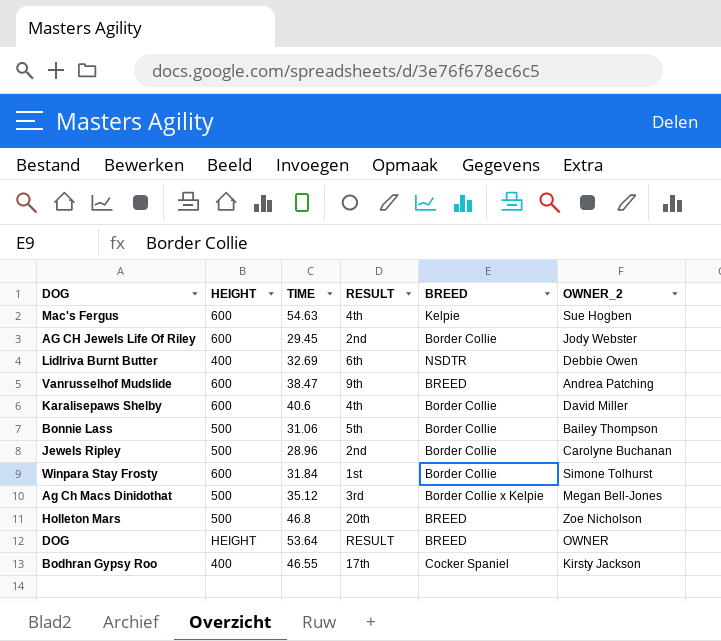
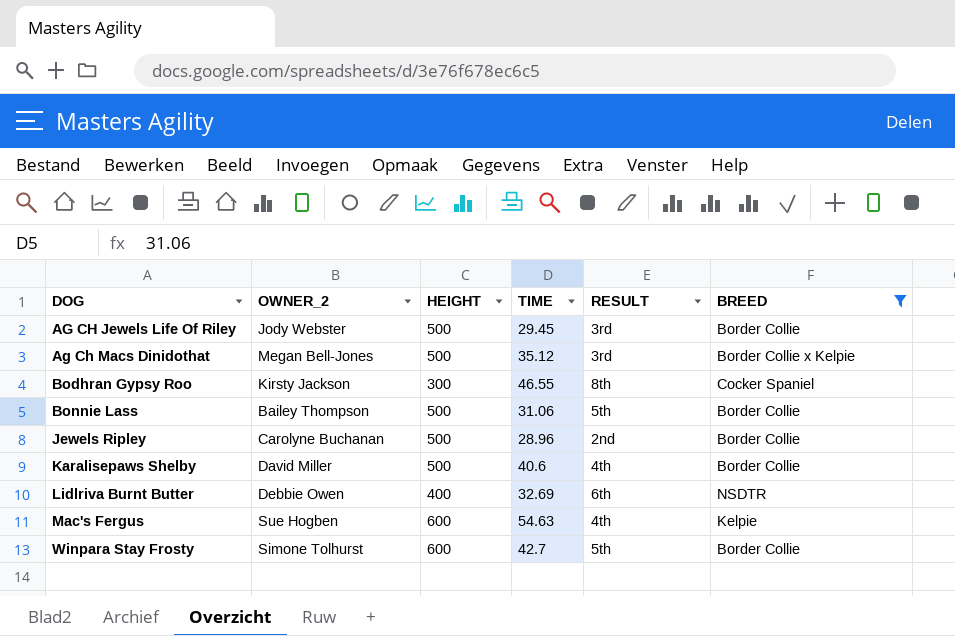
filter: none -> BREED != BREED
row order: none -> DOG ascending
column OWNER_2 | position: 6 -> 2
AG CH Jewels Life Of Riley | HEIGHT: 600 -> 500
AG CH Jewels Life Of Riley | RESULT: 2nd -> 3rd
Bodhran Gypsy Roo | HEIGHT: 400 -> 300
Bodhran Gypsy Roo | RESULT: 17th -> 8th
Karalisepaws Shelby | HEIGHT: 600 -> 500
Winpara Stay Frosty | TIME: 31.84 -> 42.7
Winpara Stay Frosty | RESULT: 1st -> 5th

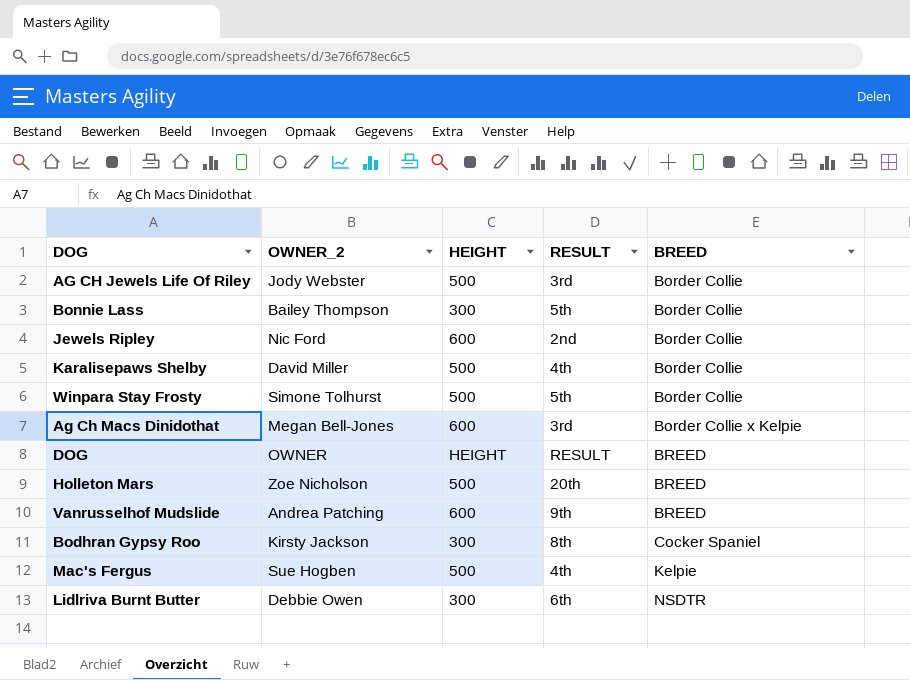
filter: BREED != BREED -> none
row order: DOG ascending -> BREED ascending
column TIME | position: 4 -> none
Bonnie Lass | HEIGHT: 500 -> 300
Jewels Ripley | OWNER_2: Carolyne Buchanan -> Nic Ford
Jewels Ripley | HEIGHT: 500 -> 600
Winpara Stay Frosty | HEIGHT: 600 -> 500
Ag Ch Macs Dinidothat | HEIGHT: 500 -> 600
Mac's Fergus | HEIGHT: 600 -> 500
Lidlriva Burnt Butter | HEIGHT: 400 -> 300

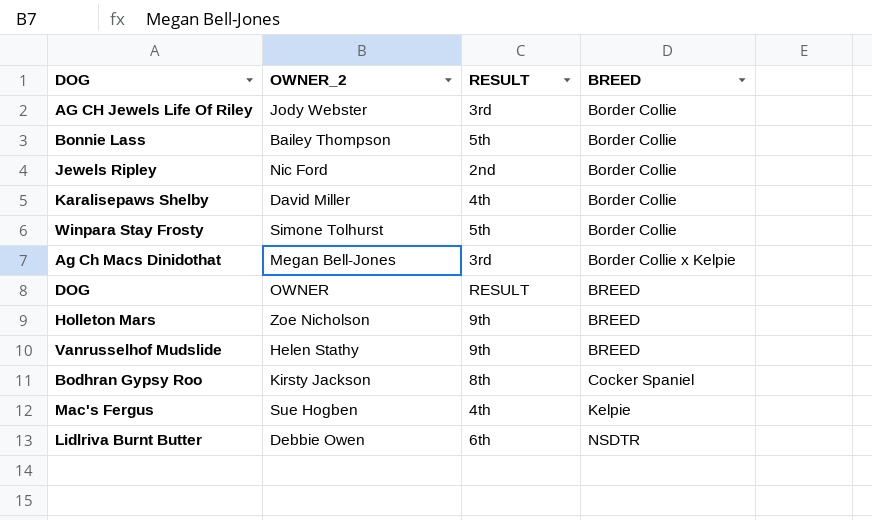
column HEIGHT | position: 3 -> none
Holleton Mars | RESULT: 20th -> 9th
Vanrusselhof Mudslide | OWNER_2: Andrea Patching -> Helen Stathy

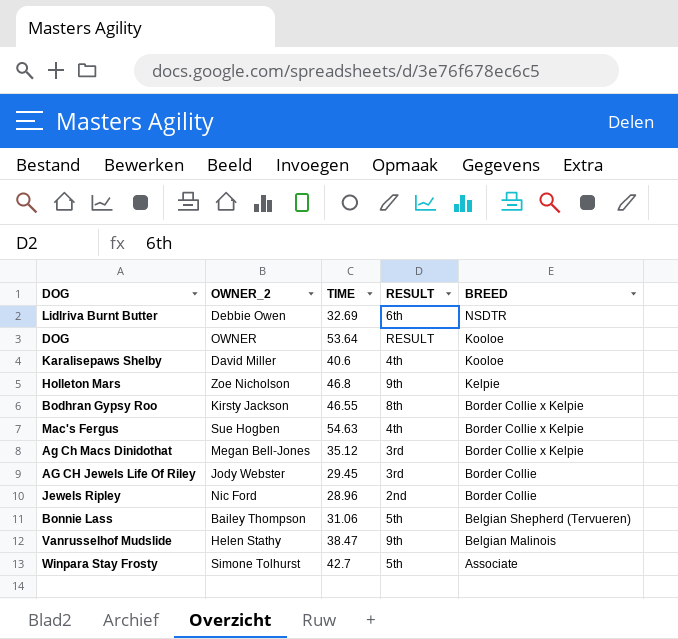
row order: BREED ascending -> BREED descending
column TIME | position: none -> 3
DOG | BREED: BREED -> Kooloe
Karalisepaws Shelby | BREED: Border Collie -> Kooloe
Holleton Mars | BREED: BREED -> Kelpie
Bodhran Gypsy Roo | BREED: Cocker Spaniel -> Border Collie x Kelpie
Mac's Fergus | BREED: Kelpie -> Border Collie x Kelpie
Bonnie Lass | BREED: Border Collie -> Belgian Shepherd (Tervueren)
Vanrusselhof Mudslide | BREED: BREED -> Belgian Malinois
Winpara Stay Frosty | BREED: Border Collie -> Associate

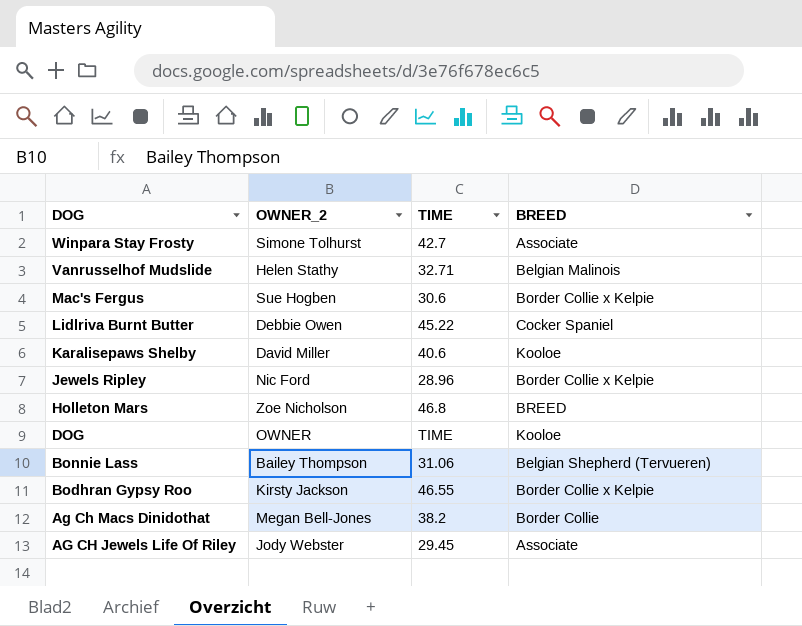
row order: BREED descending -> DOG descending
column RESULT | position: 4 -> none
Vanrusselhof Mudslide | TIME: 38.47 -> 32.71
Mac's Fergus | TIME: 54.63 -> 30.6
Lidlriva Burnt Butter | TIME: 32.69 -> 45.22
Lidlriva Burnt Butter | BREED: NSDTR -> Cocker Spaniel
Jewels Ripley | BREED: Border Collie -> Border Collie x Kelpie
Holleton Mars | BREED: Kelpie -> BREED
DOG | TIME: 53.64 -> TIME
Ag Ch Macs Dinidothat | TIME: 35.12 -> 38.2
Ag Ch Macs Dinidothat | BREED: Border Collie x Kelpie -> Border Collie
AG CH Jewels Life Of Riley | BREED: Border Collie -> Associate

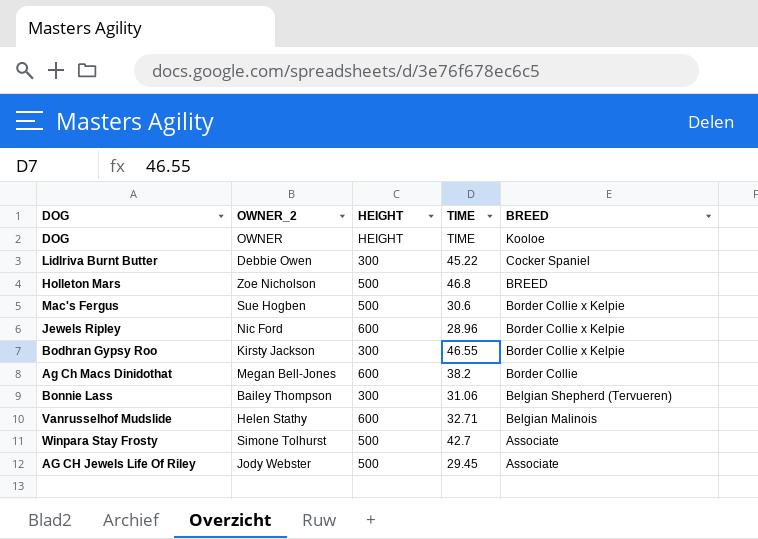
row order: DOG descending -> BREED descending
column HEIGHT | position: none -> 3
row Karalisepaws Shelby: David Miller | 40.6 | Kooloe -> none

